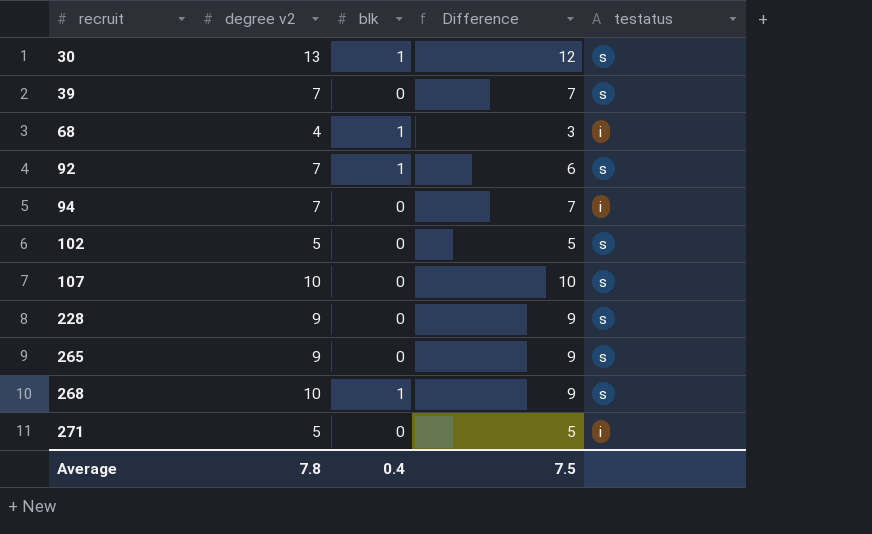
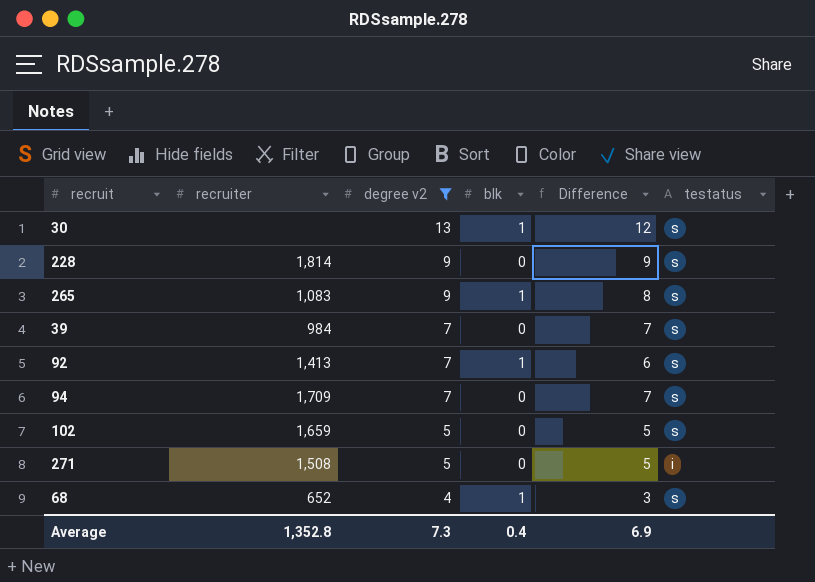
filter: none -> degree v2 != 10
row order: recruit ascending -> degree v2 descending
column recruiter | position: none -> 2
265 | blk: 0 -> 1
265 | Difference: 9 -> 8
94 | testatus: i -> s
68 | testatus: i -> s
Average | degree v2: 7.8 -> 7.3
Average | Difference: 7.5 -> 6.9

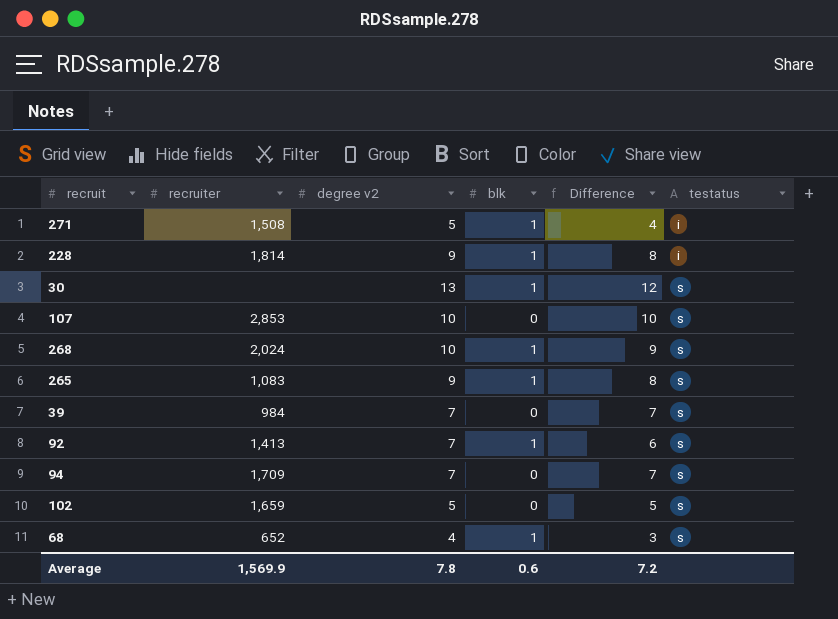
filter: degree v2 != 10 -> none
row order: degree v2 descending -> testatus ascending
271 | blk: 0 -> 1
271 | Difference: 5 -> 4
228 | blk: 0 -> 1
228 | Difference: 9 -> 8
228 | testatus: s -> i
Average | recruiter: 1,352.8 -> 1,569.9
Average | degree v2: 7.3 -> 7.8
Average | blk: 0.4 -> 0.6
Average | Difference: 6.9 -> 7.2

